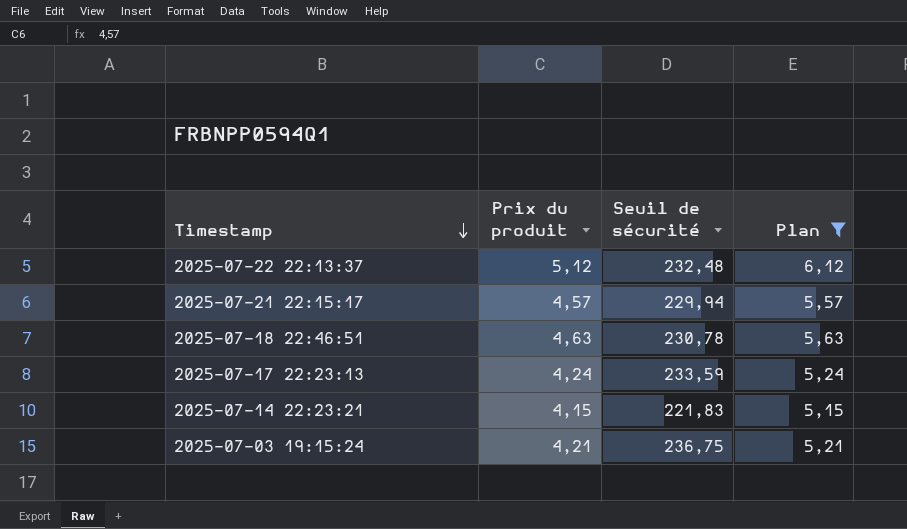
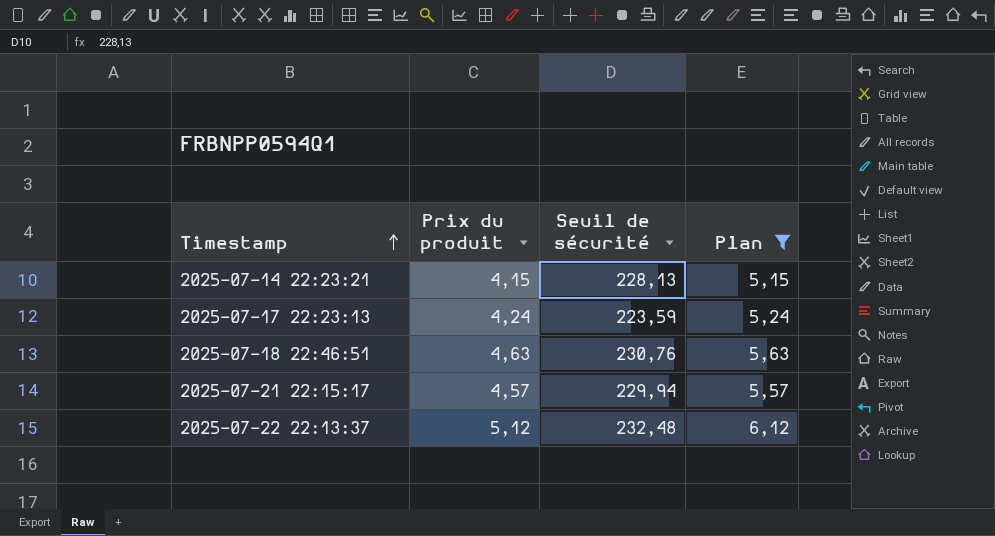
row order: Timestamp descending -> Timestamp ascending
row 2025-07-03 19:15:24: 4,21 | 236,75 | 5,21 -> none
2025-07-14 22:23:21 | Seuil de sécurité: 221,83 -> 228,13
2025-07-17 22:23:13 | Seuil de sécurité: 233,59 -> 223,59
2025-07-18 22:46:51 | Seuil de sécurité: 230,78 -> 230,76

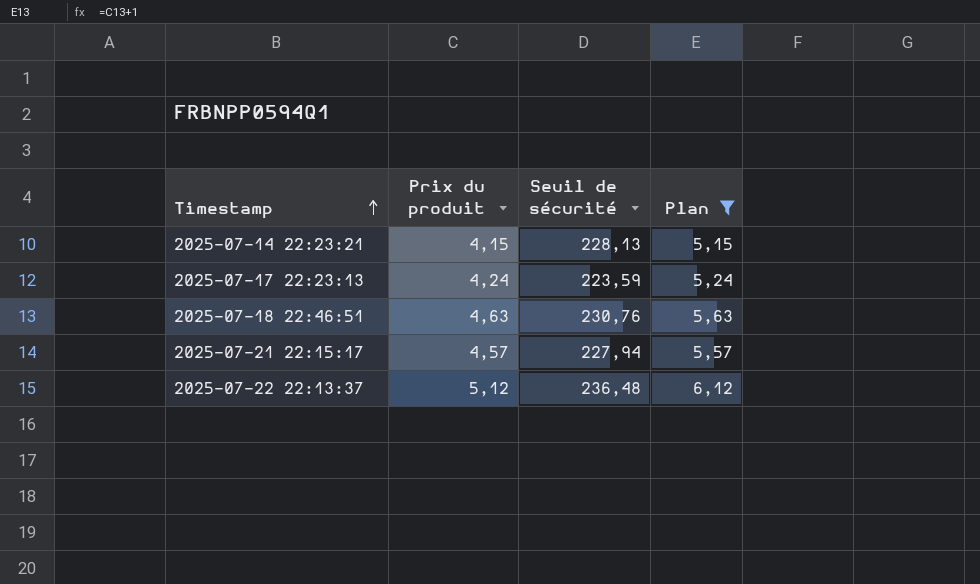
2025-07-21 22:15:17 | Seuil de sécurité: 229,94 -> 227,94
2025-07-22 22:13:37 | Seuil de sécurité: 232,48 -> 236,48

